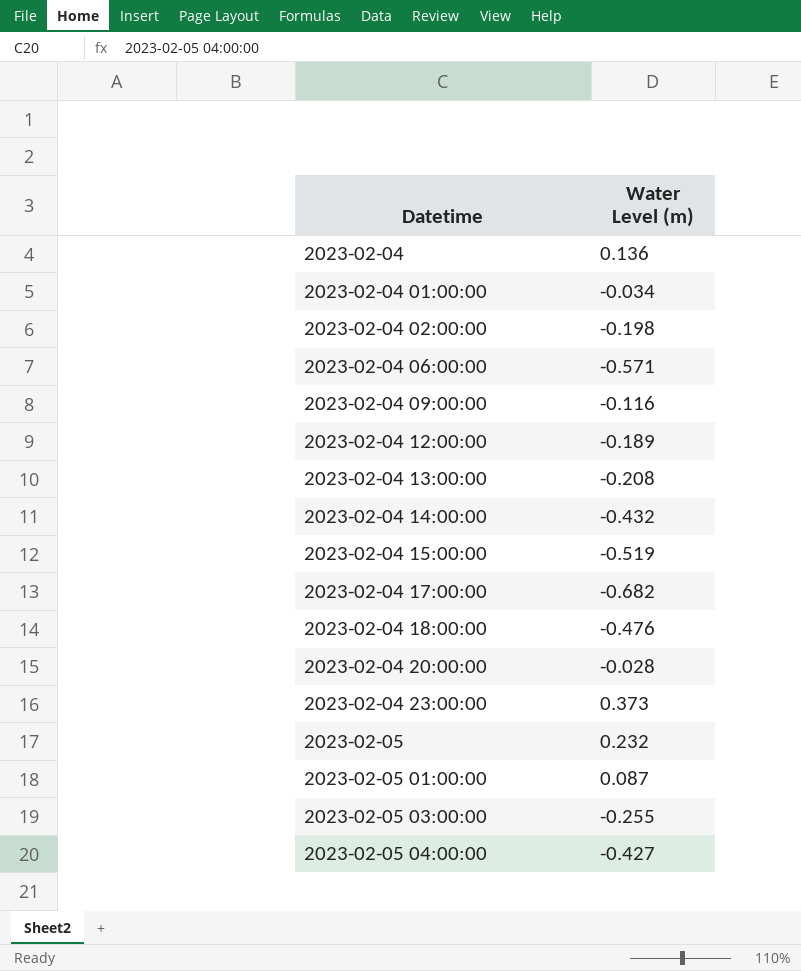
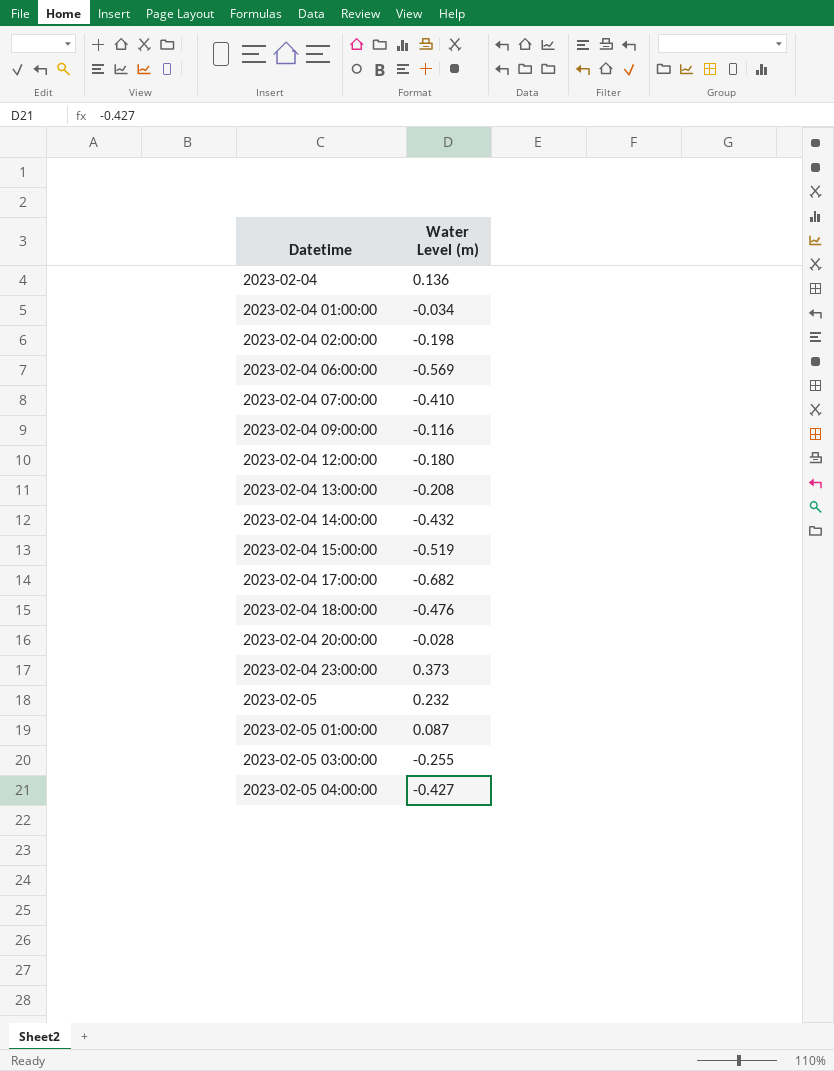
2023-02-04 06:00:00 | Water Level (m): -0.571 -> -0.569
row 2023-02-04 07:00:00: none -> -0.410
2023-02-04 12:00:00 | Water Level (m): -0.189 -> -0.180

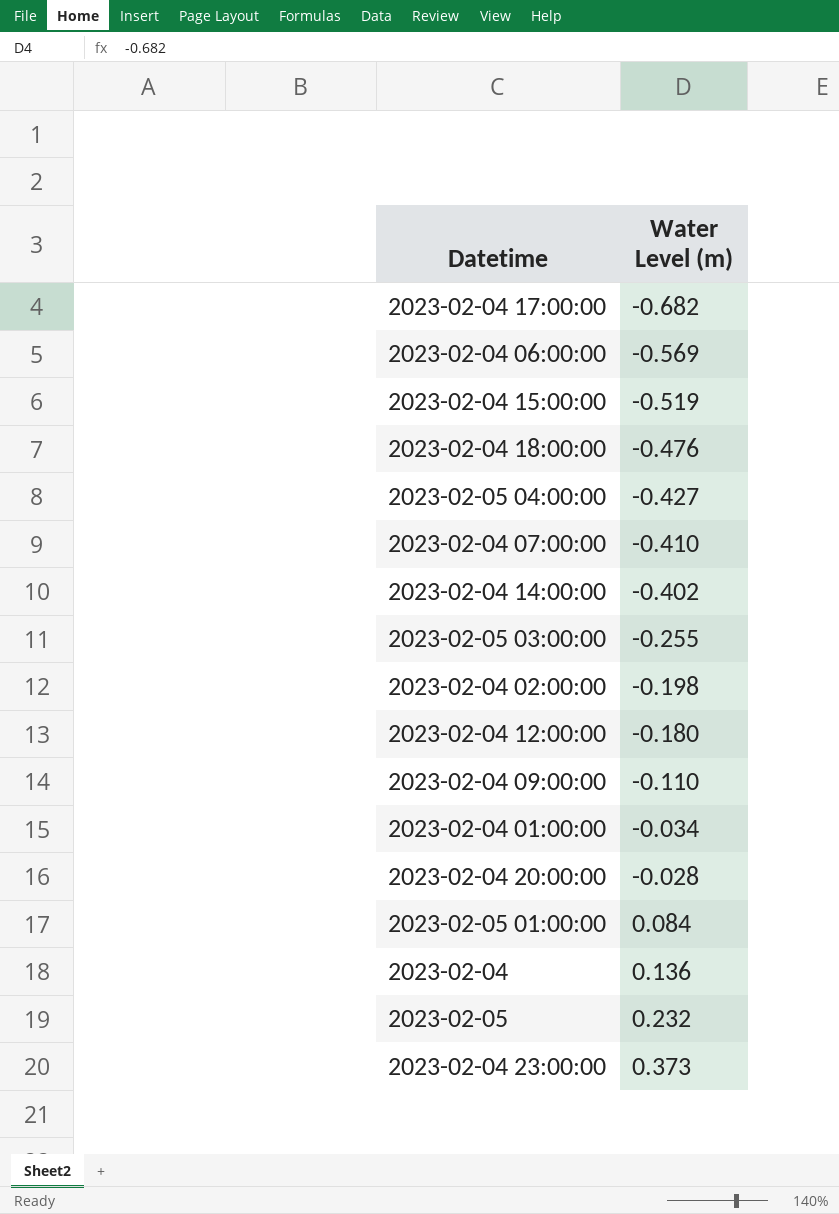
row order: Datetime ascending -> Water Level (m) ascending
row 2023-02-04 13:00:00: -0.208 -> none
2023-02-04 14:00:00 | Water Level (m): -0.432 -> -0.402
2023-02-04 09:00:00 | Water Level (m): -0.116 -> -0.110
2023-02-05 01:00:00 | Water Level (m): 0.087 -> 0.084

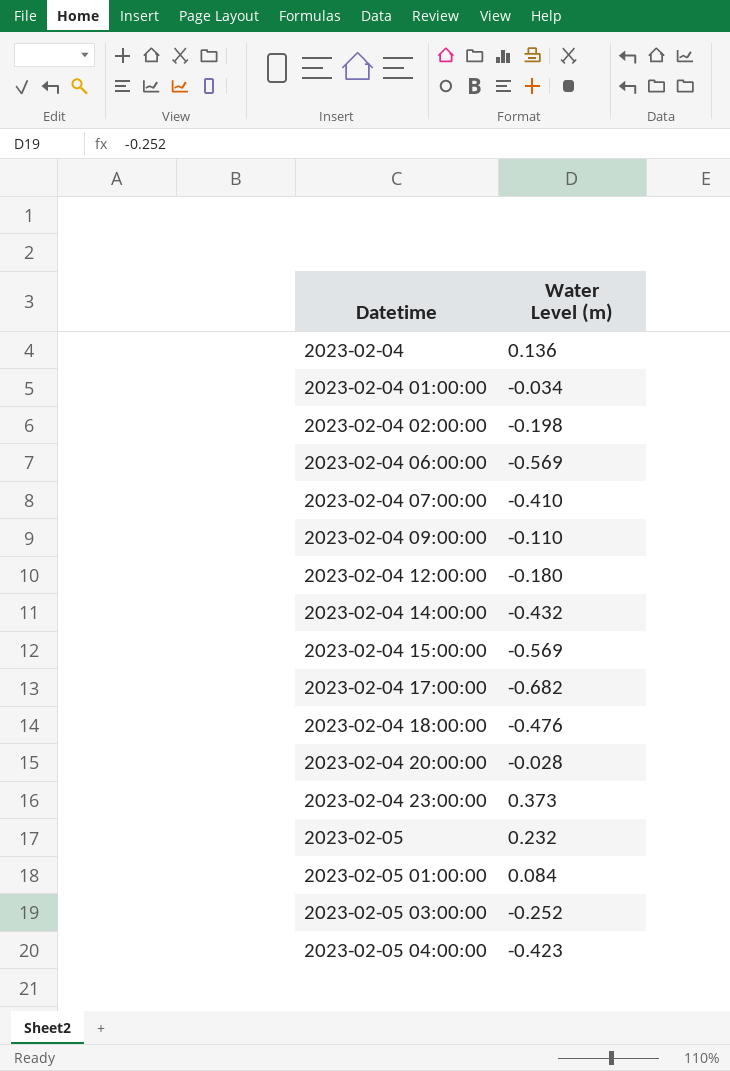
row order: Water Level (m) ascending -> Datetime ascending
2023-02-04 14:00:00 | Water Level (m): -0.402 -> -0.432
2023-02-04 15:00:00 | Water Level (m): -0.519 -> -0.569
2023-02-05 03:00:00 | Water Level (m): -0.255 -> -0.252
2023-02-05 04:00:00 | Water Level (m): -0.427 -> -0.423

